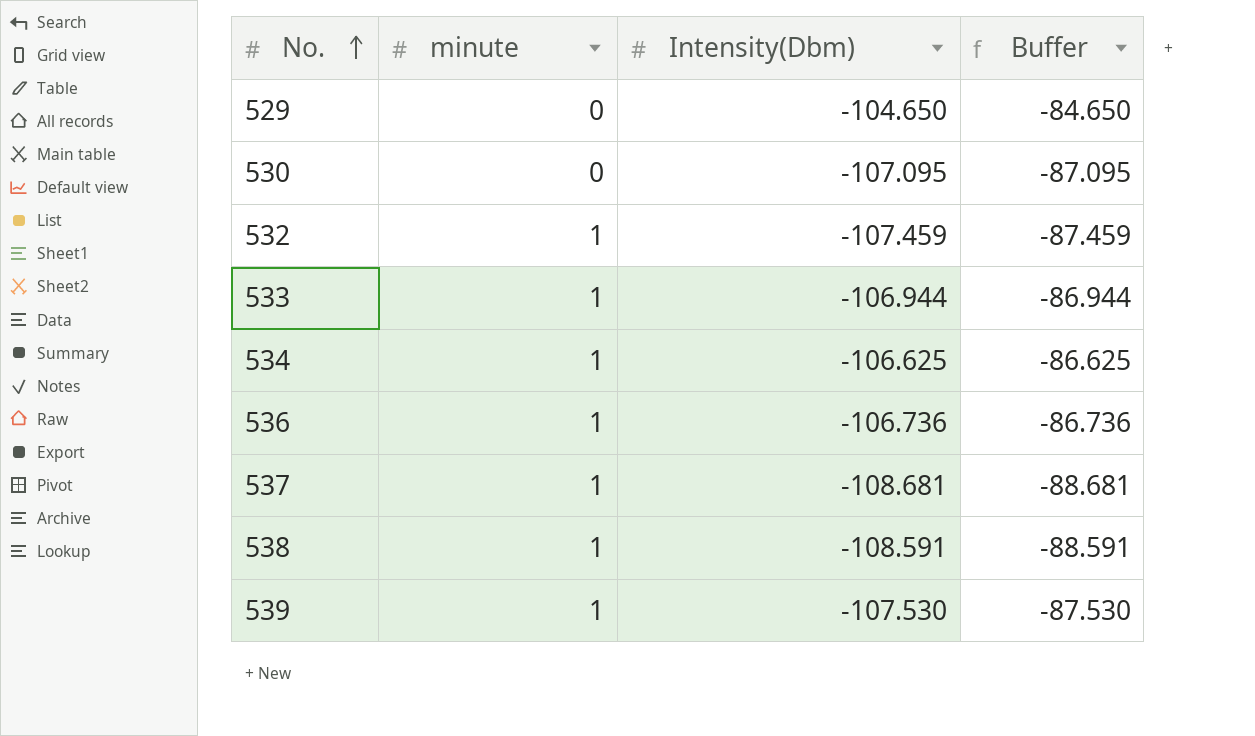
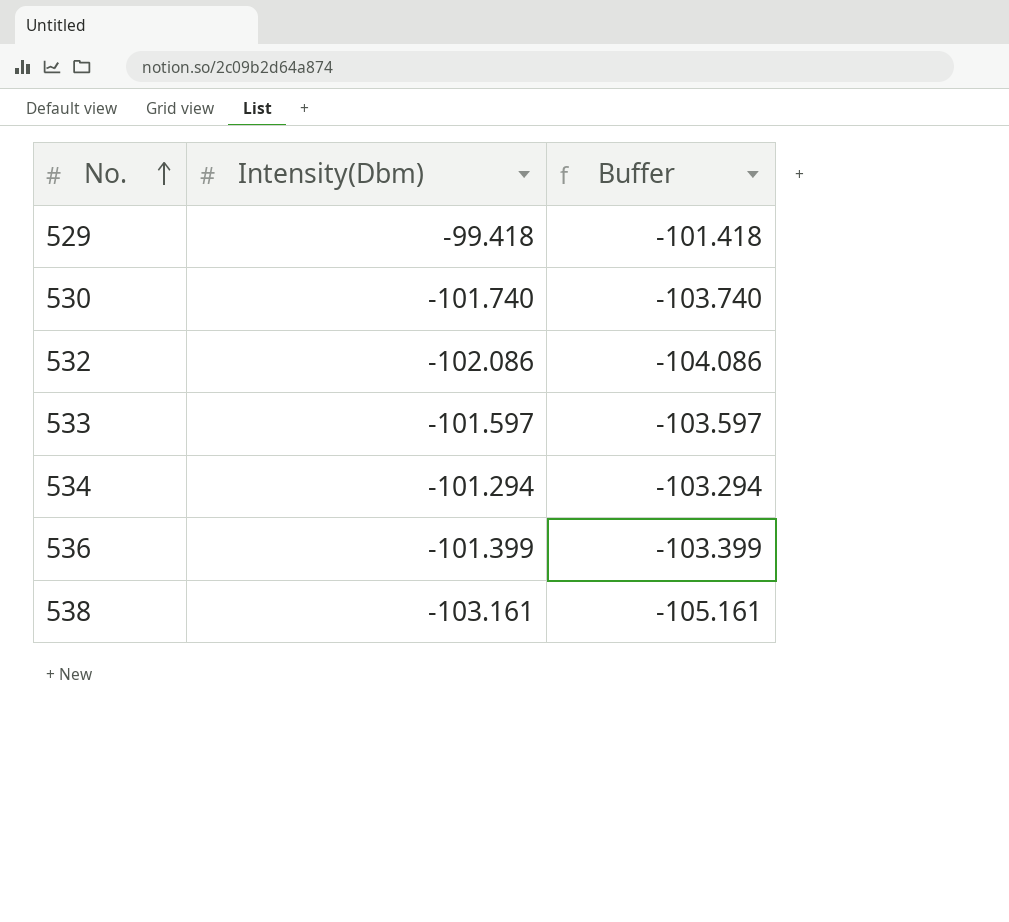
column minute | position: 2 -> none
column Buffer | formula: [Intensity(Dbm)] + 20 -> [Intensity(Dbm)] - 2
row 537: 1 | -108.681 | -88.681 -> none
row 539: 1 | -107.530 | -87.530 -> none
529 | Intensity(Dbm): -104.650 -> -99.418
530 | Intensity(Dbm): -107.095 -> -101.740
532 | Intensity(Dbm): -107.459 -> -102.086
533 | Intensity(Dbm): -106.944 -> -101.597
534 | Intensity(Dbm): -106.625 -> -101.294
536 | Intensity(Dbm): -106.736 -> -101.399
538 | Intensity(Dbm): -108.591 -> -103.161

